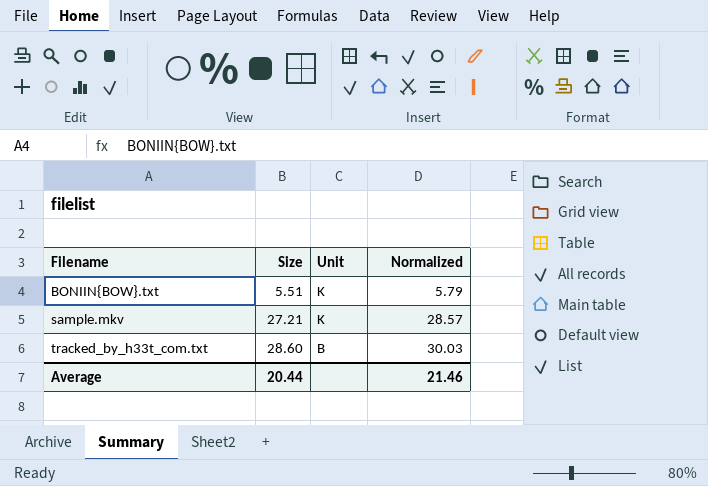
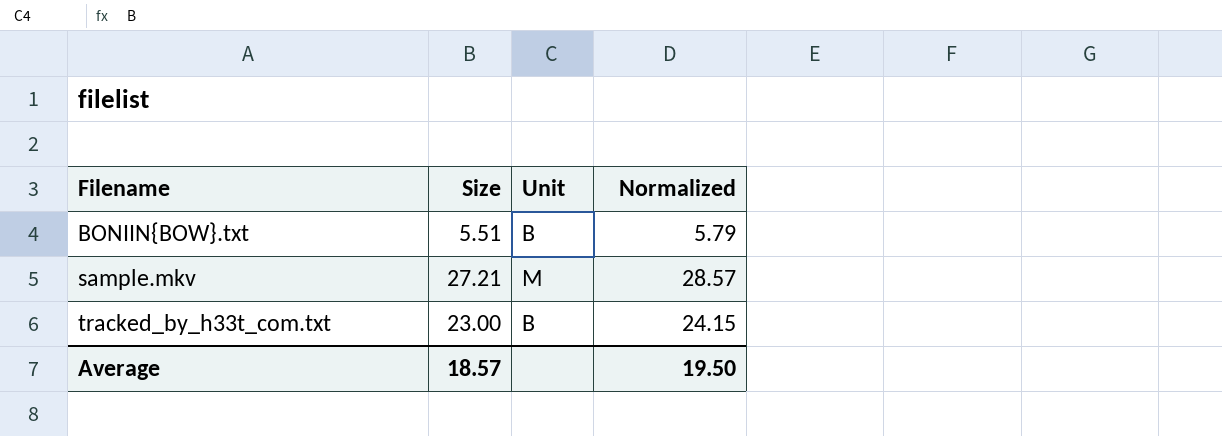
BONIIN{BOW}.txt | Unit: K -> B
sample.mkv | Unit: K -> M
tracked_by_h33t_com.txt | Size: 28.60 -> 23.00
tracked_by_h33t_com.txt | Normalized: 30.03 -> 24.15
Average | Size: 20.44 -> 18.57
Average | Normalized: 21.46 -> 19.50

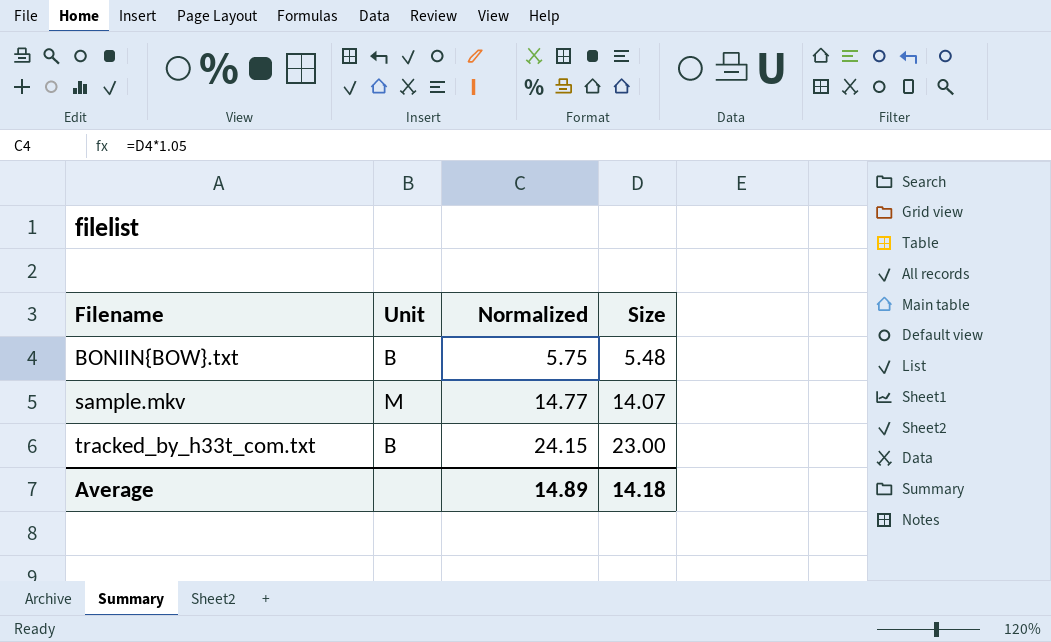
column Size | position: 2 -> 4
BONIIN{BOW}.txt | Normalized: 5.79 -> 5.75
BONIIN{BOW}.txt | Size: 5.51 -> 5.48
sample.mkv | Normalized: 28.57 -> 14.77
sample.mkv | Size: 27.21 -> 14.07
Average | Normalized: 19.50 -> 14.89
Average | Size: 18.57 -> 14.18

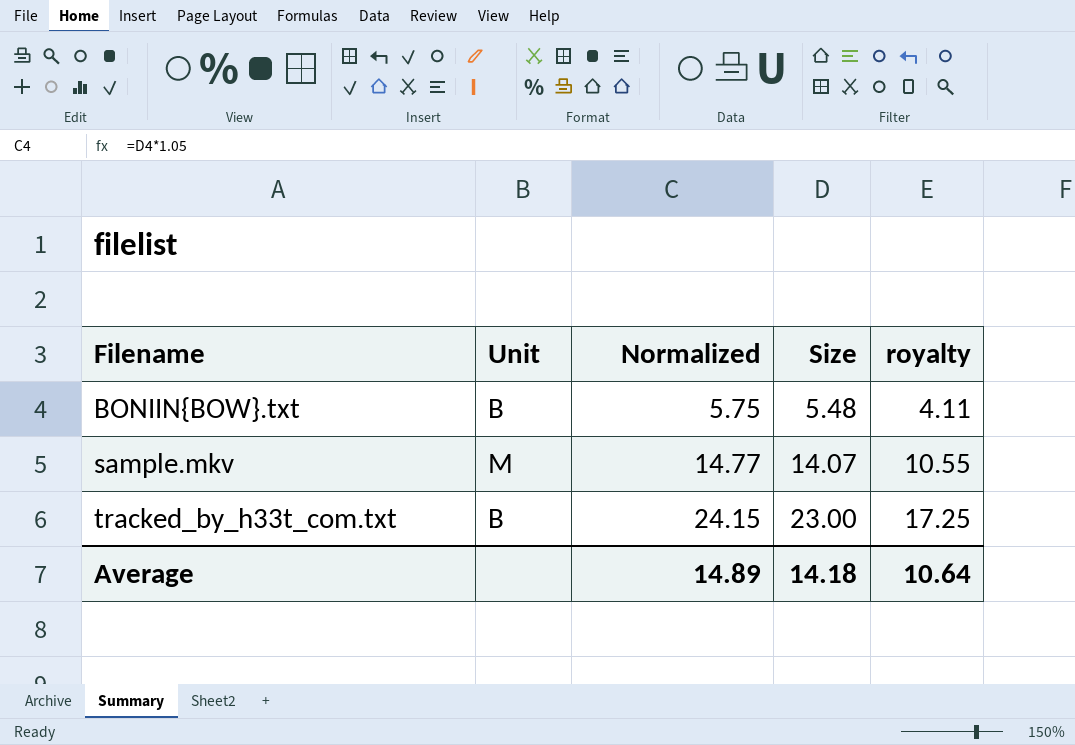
column royalty | formula: none -> [Size] * 0.75

